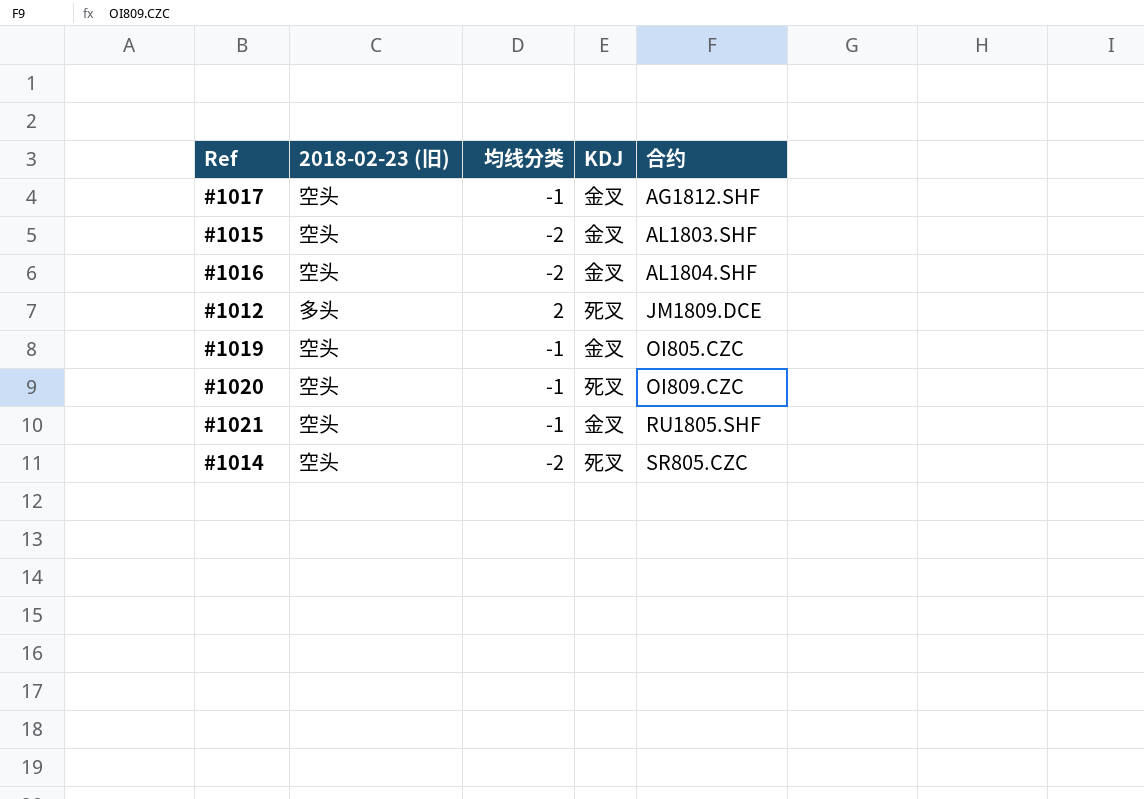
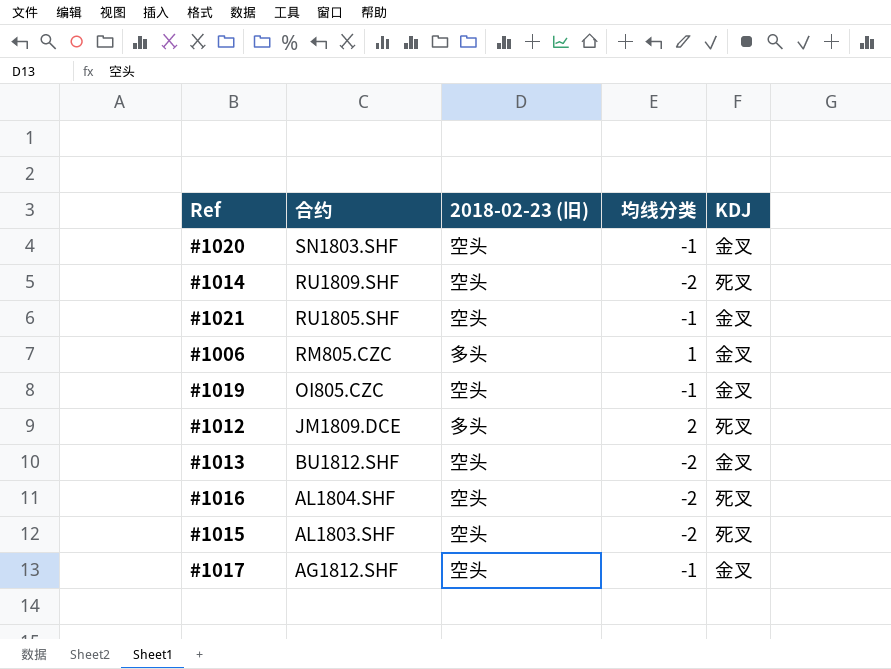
row order: 合约 ascending -> 合约 descending
column 合约 | position: 5 -> 2
#1020 | 合约: OI809.CZC -> SN1803.SHF
#1020 | KDJ: 死叉 -> 金叉
#1014 | 合约: SR805.CZC -> RU1809.SHF
row #1006: none -> RM805.CZC | 多头 | 1 | 金叉
row #1013: none -> BU1812.SHF | 空头 | -2 | 金叉
#1016 | KDJ: 金叉 -> 死叉
#1015 | KDJ: 金叉 -> 死叉

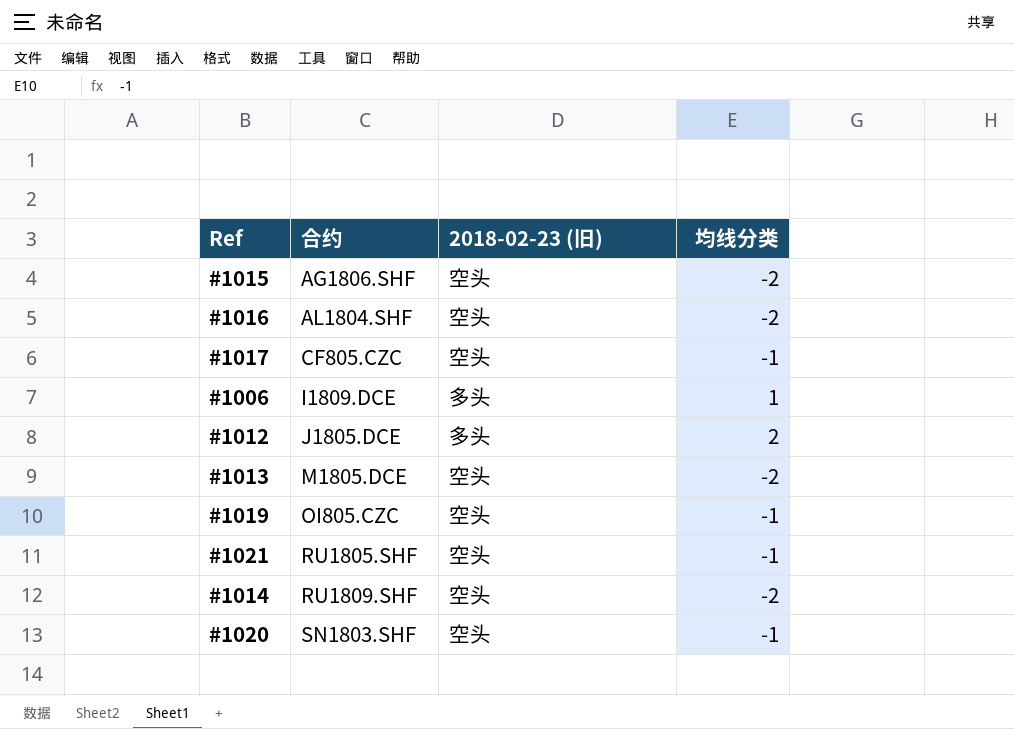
row order: 合约 descending -> 合约 ascending
column KDJ | position: 5 -> none
#1015 | 合约: AL1803.SHF -> AG1806.SHF
#1017 | 合约: AG1812.SHF -> CF805.CZC
#1006 | 合约: RM805.CZC -> I1809.DCE
#1012 | 合约: JM1809.DCE -> J1805.DCE
#1013 | 合约: BU1812.SHF -> M1805.DCE

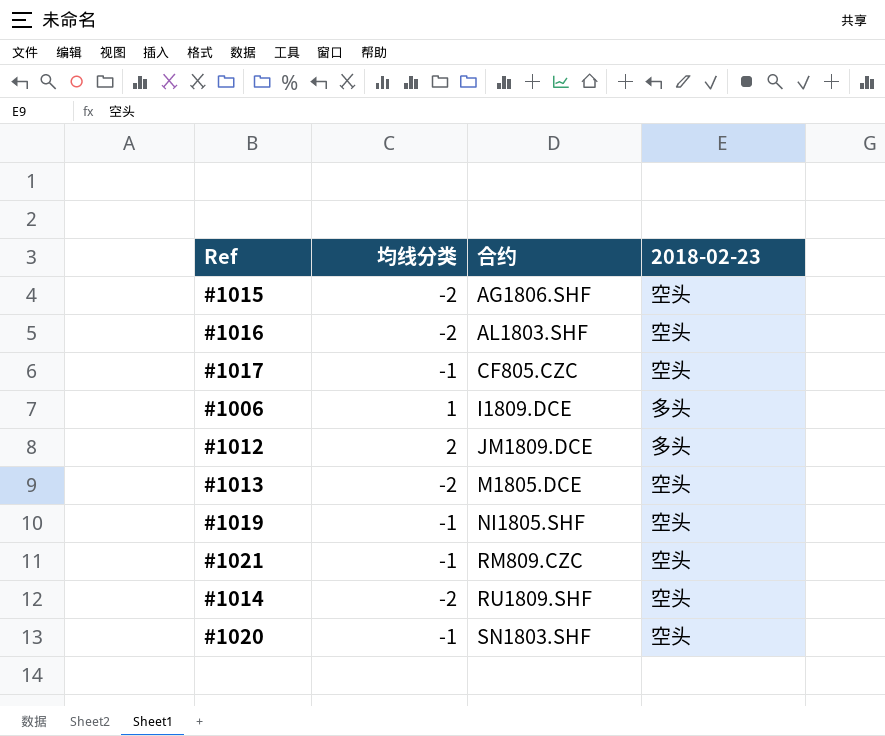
column 均线分类 | position: 4 -> 2
column name: 2018-02-23 (旧) -> 2018-02-23
#1016 | 合约: AL1804.SHF -> AL1803.SHF
#1012 | 合约: J1805.DCE -> JM1809.DCE
#1019 | 合约: OI805.CZC -> NI1805.SHF
#1021 | 合约: RU1805.SHF -> RM809.CZC

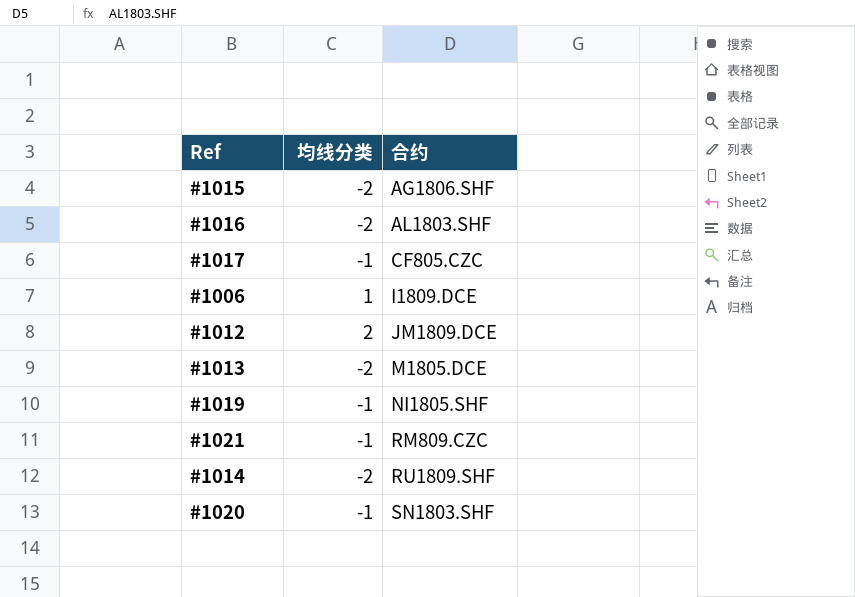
column 2018-02-23 | position: 4 -> none

